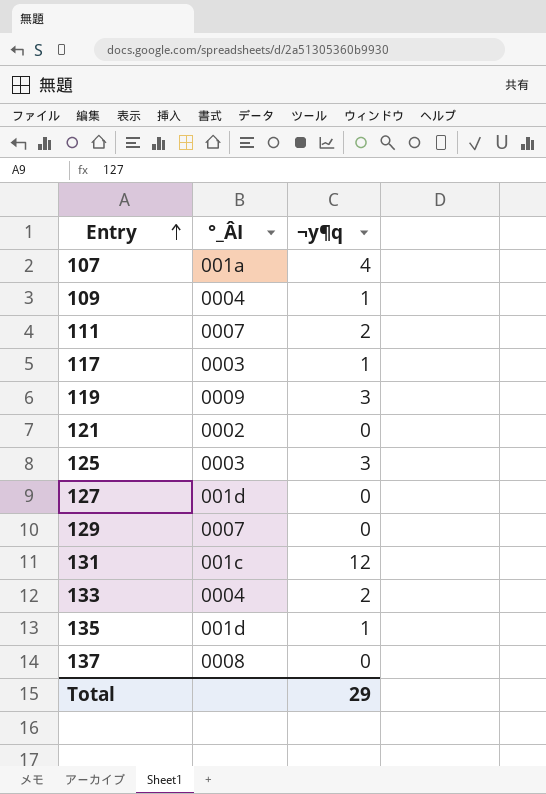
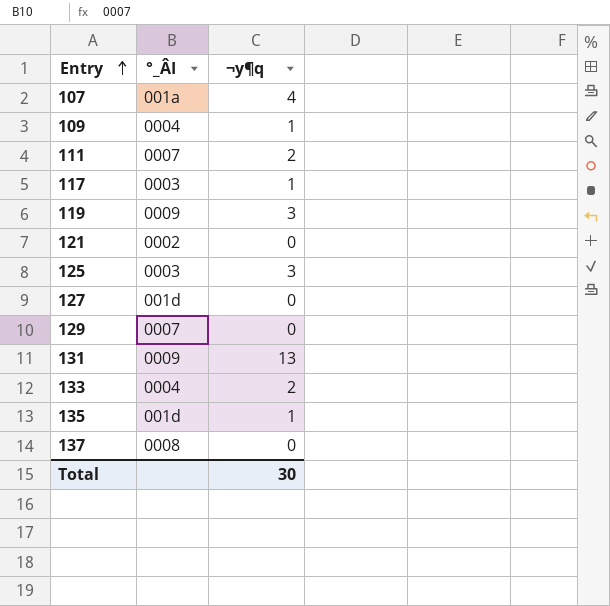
131 | °_ÂI: 001c -> 0009
131 | ¬y¶q: 12 -> 13
Total | ¬y¶q: 29 -> 30

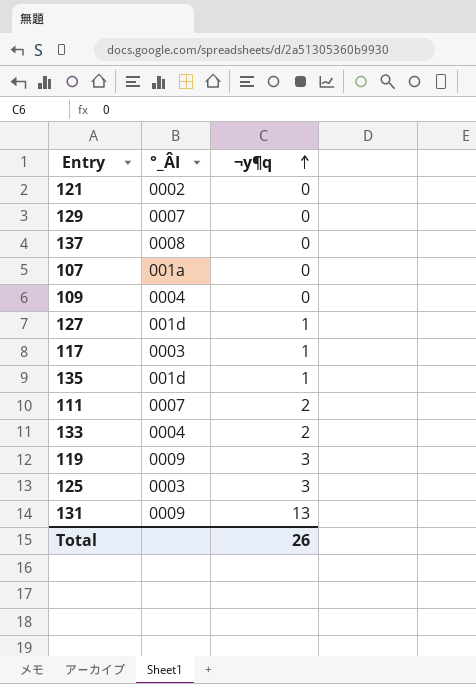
row order: Entry ascending -> ¬y¶q ascending
107 | ¬y¶q: 4 -> 0
109 | ¬y¶q: 1 -> 0
127 | ¬y¶q: 0 -> 1
Total | ¬y¶q: 30 -> 26

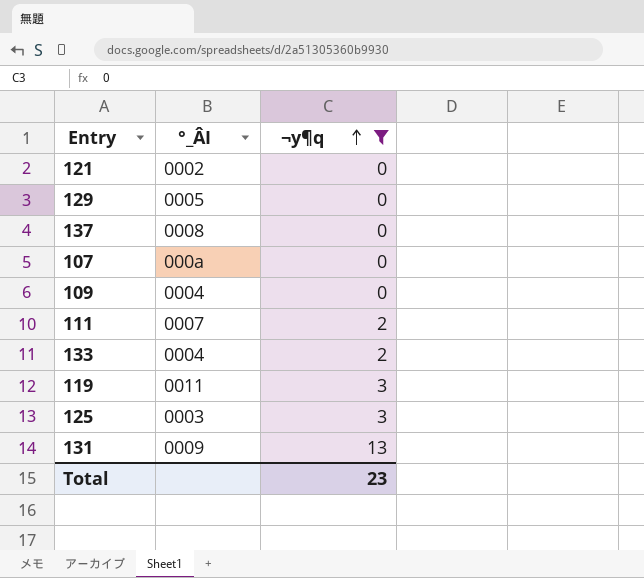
filter: none -> ¬y¶q != 1
129 | °_ÂI: 0007 -> 0005
107 | °_ÂI: 001a -> 000a
119 | °_ÂI: 0009 -> 0011
Total | ¬y¶q: 26 -> 23

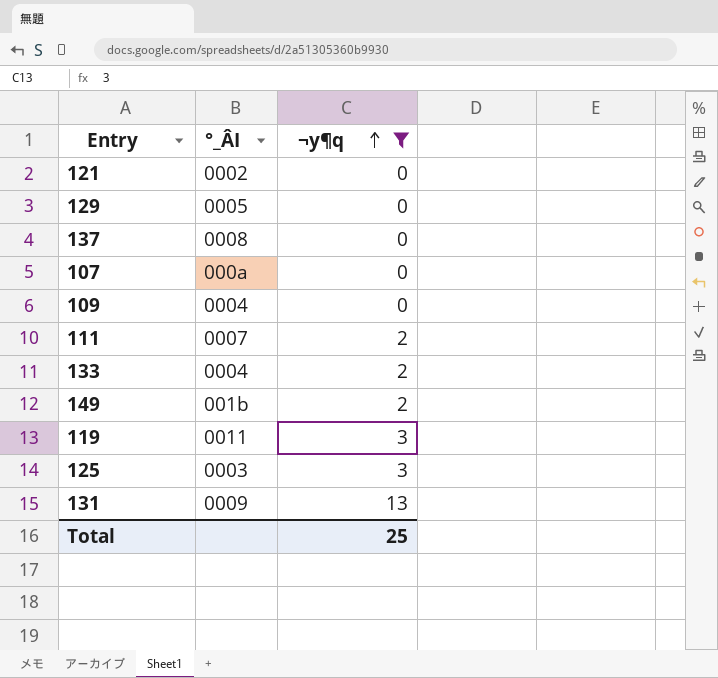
row 149: none -> 001b | 2
Total | ¬y¶q: 23 -> 25

